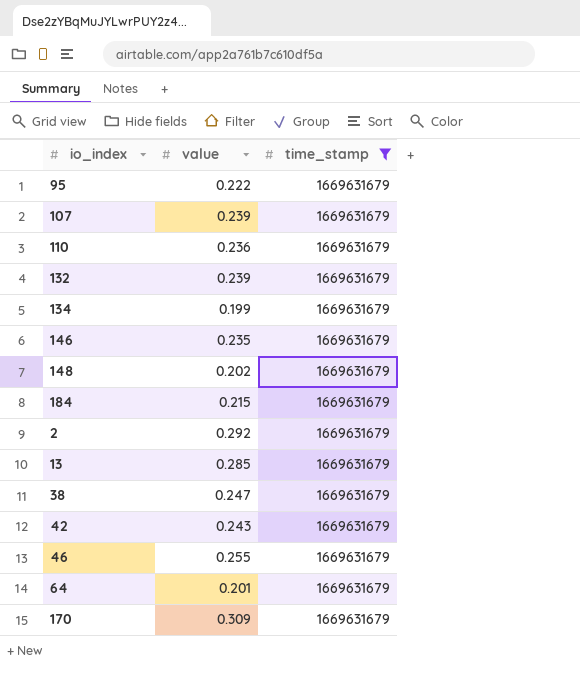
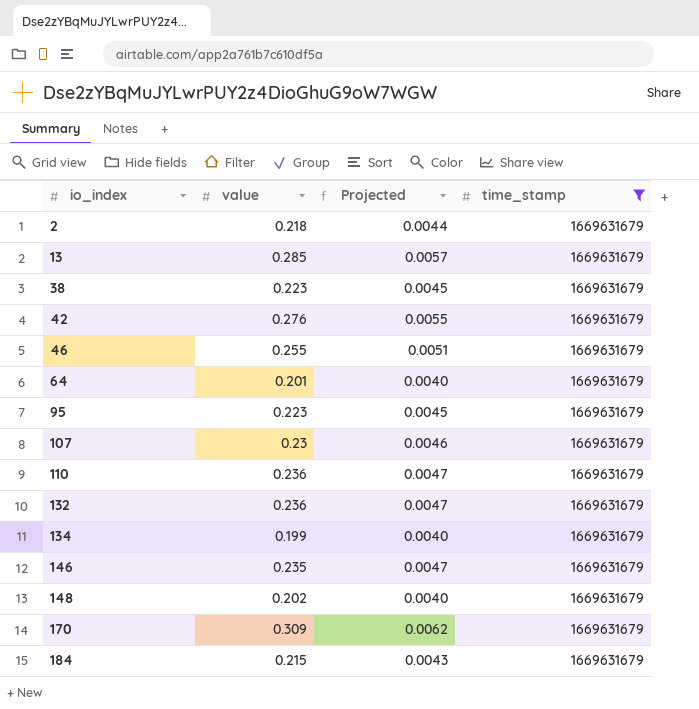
row order: none -> io_index ascending
column Projected | formula: none -> [value] * 0.02
2 | value: 0.292 -> 0.218
38 | value: 0.247 -> 0.223
42 | value: 0.243 -> 0.276
95 | value: 0.222 -> 0.223
107 | value: 0.239 -> 0.23
132 | value: 0.239 -> 0.236

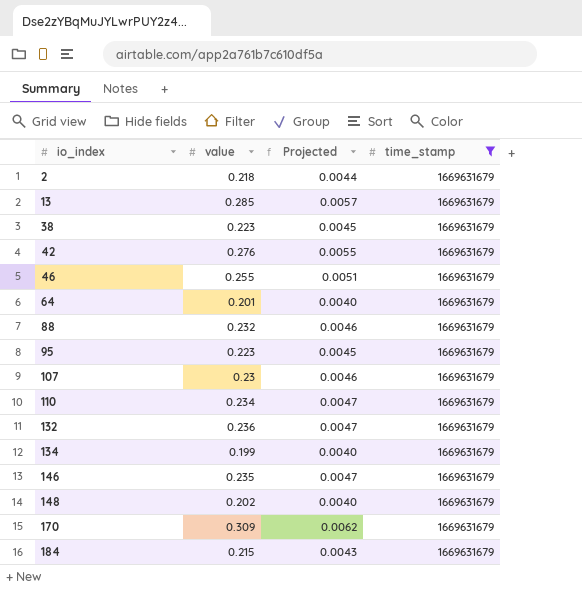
row 88: none -> 0.232 | 0.0046 | 1669631679
110 | value: 0.236 -> 0.234

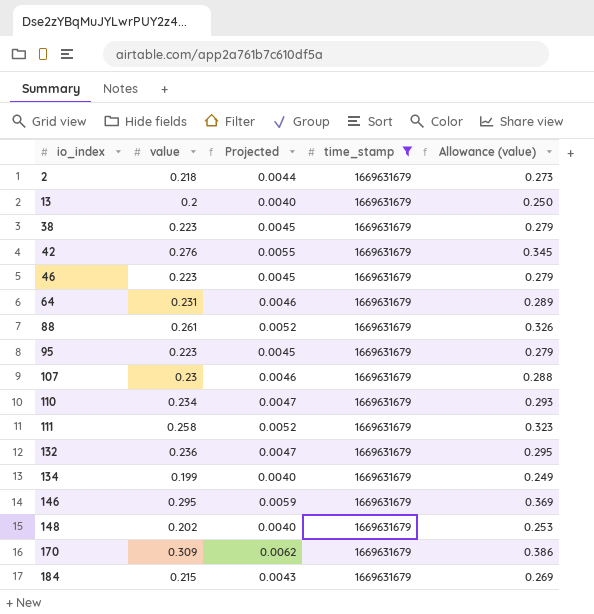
column Allowance (value) | formula: none -> [value] * 1.25
13 | value: 0.285 -> 0.2
13 | Projected: 0.0057 -> 0.0040
46 | value: 0.255 -> 0.223
46 | Projected: 0.0051 -> 0.0045
64 | value: 0.201 -> 0.231
64 | Projected: 0.0040 -> 0.0046
88 | value: 0.232 -> 0.261
88 | Projected: 0.0046 -> 0.0052
row 111: none -> 0.258 | 0.0052 | 1669631679 | 0.323
146 | value: 0.235 -> 0.295
146 | Projected: 0.0047 -> 0.0059

